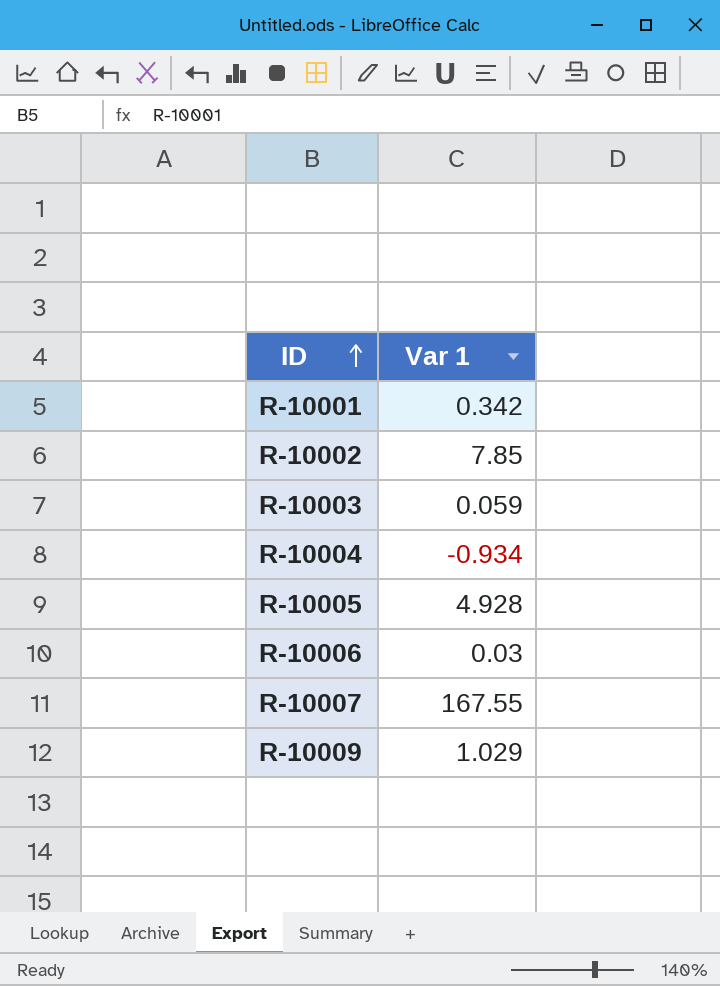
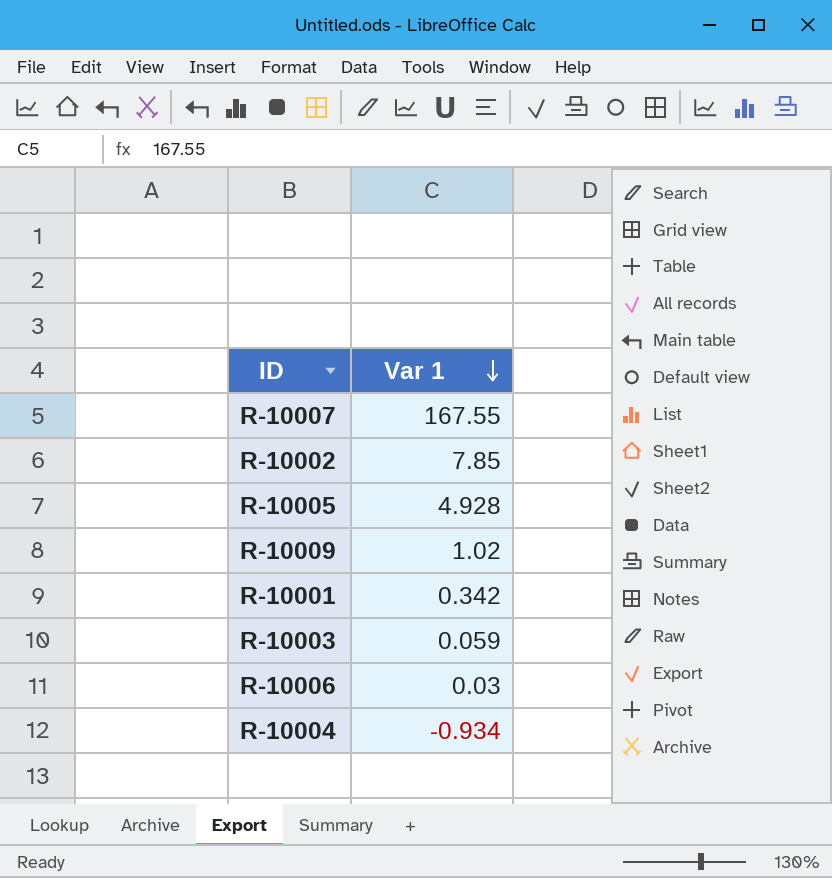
row order: ID ascending -> Var 1 descending
R-10009 | Var 1: 1.029 -> 1.02

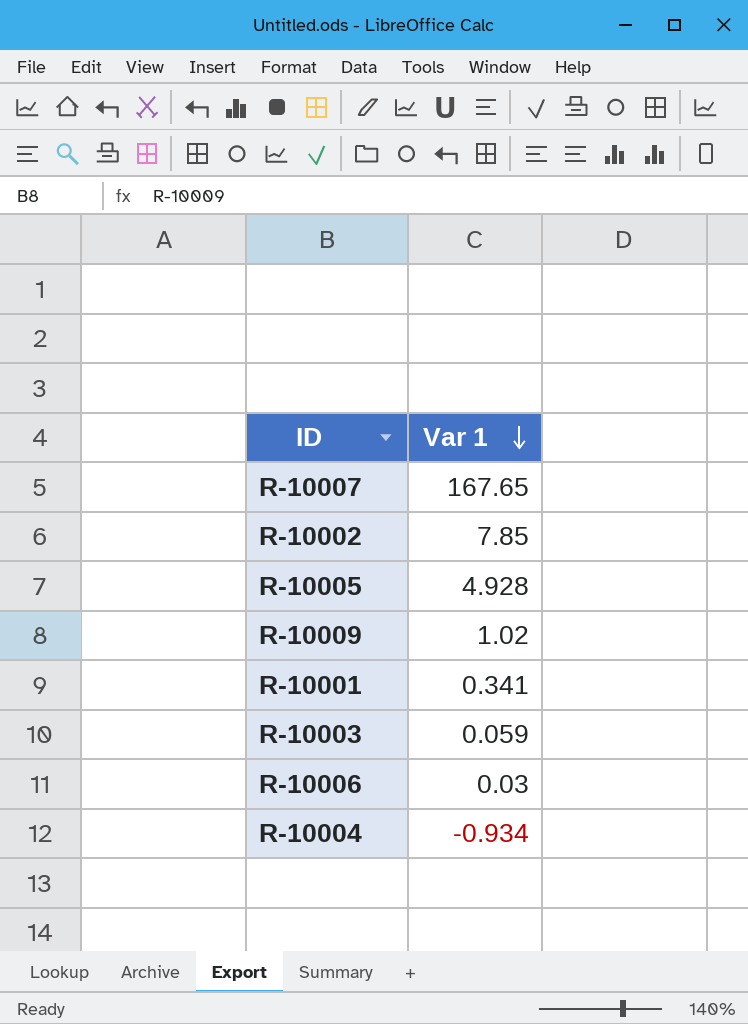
R-10007 | Var 1: 167.55 -> 167.65
R-10001 | Var 1: 0.342 -> 0.341

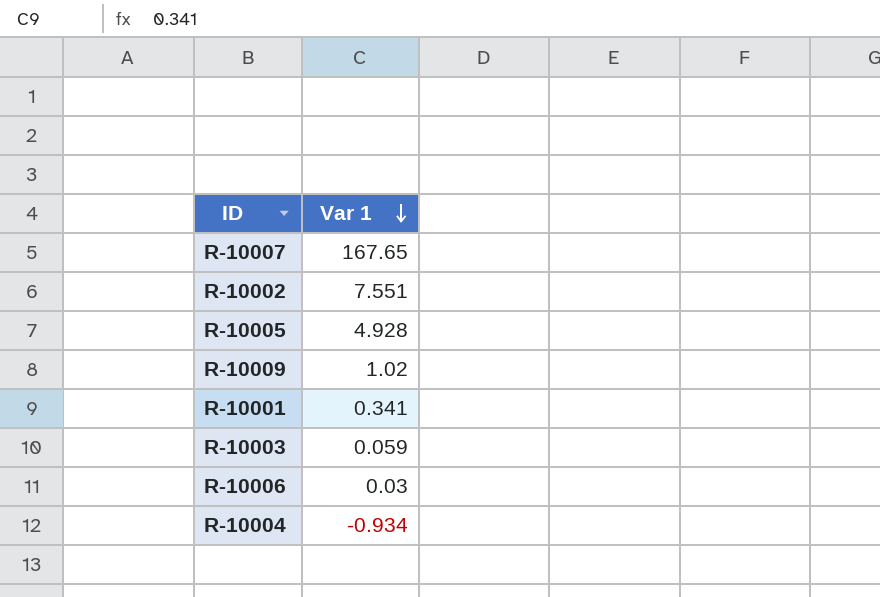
R-10002 | Var 1: 7.85 -> 7.551

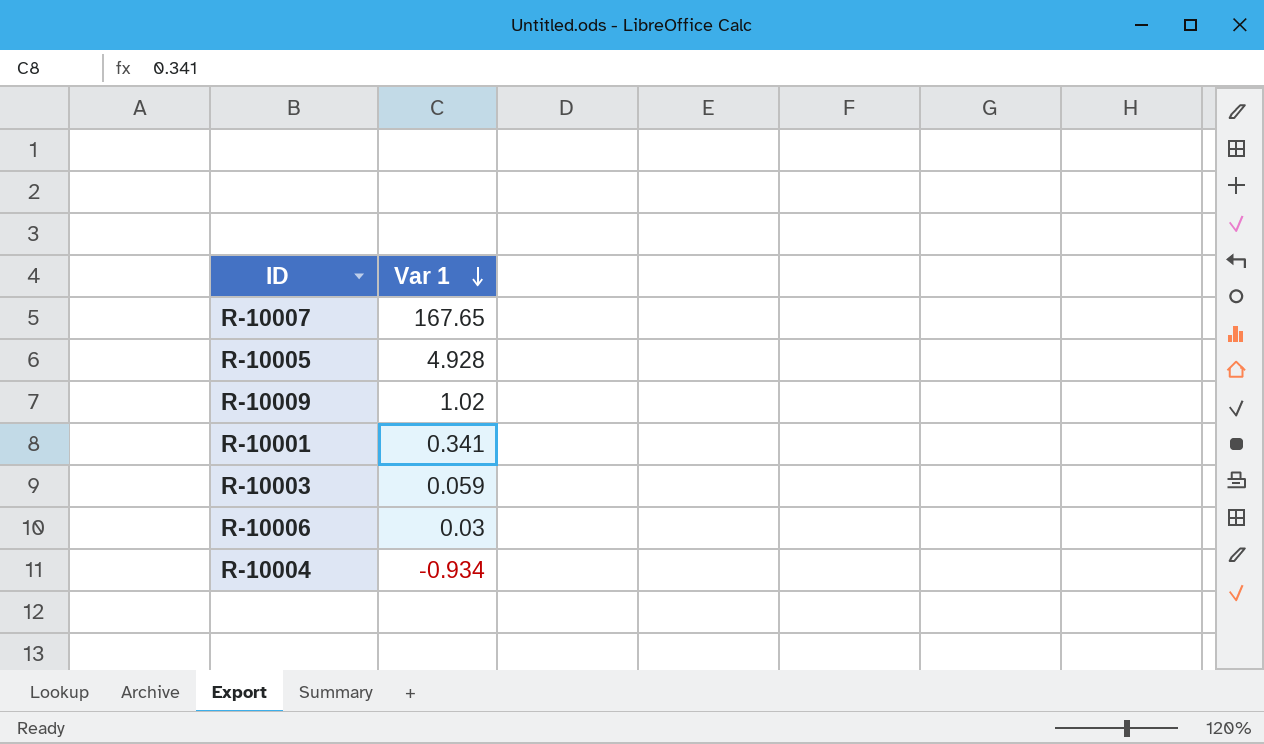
row R-10002: 7.551 -> none

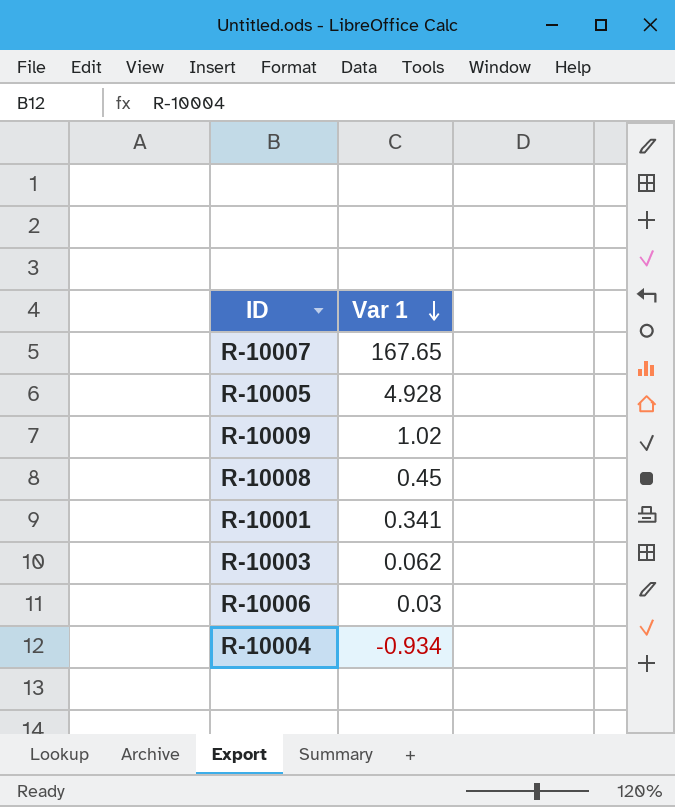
row R-10008: none -> 0.45
R-10003 | Var 1: 0.059 -> 0.062

